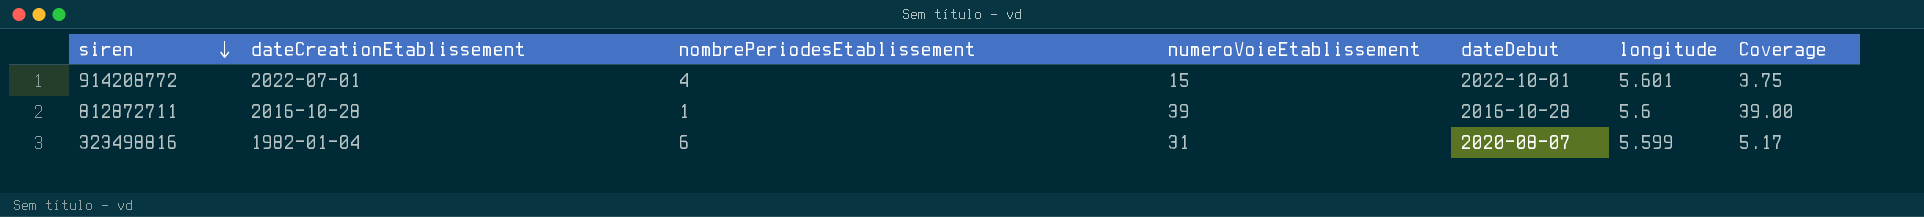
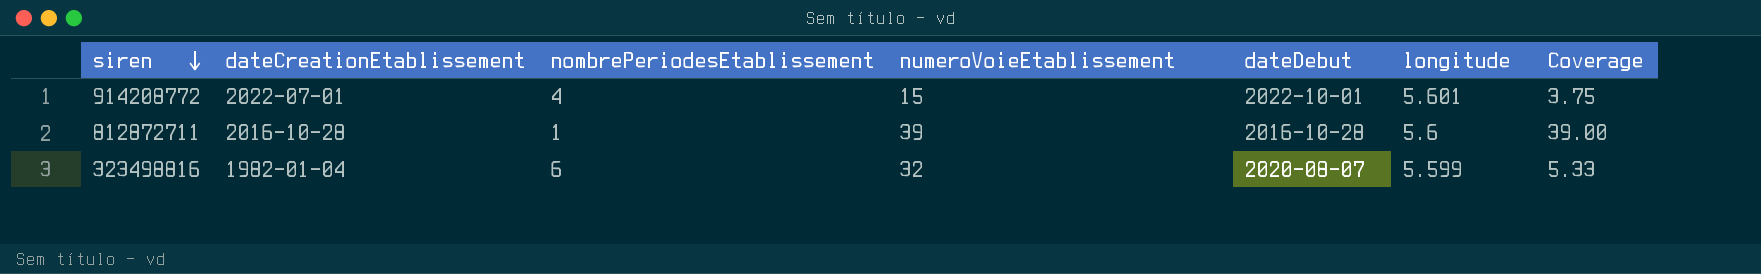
323498816 | numeroVoieEtablissement: 31 -> 32
323498816 | Coverage: 5.17 -> 5.33

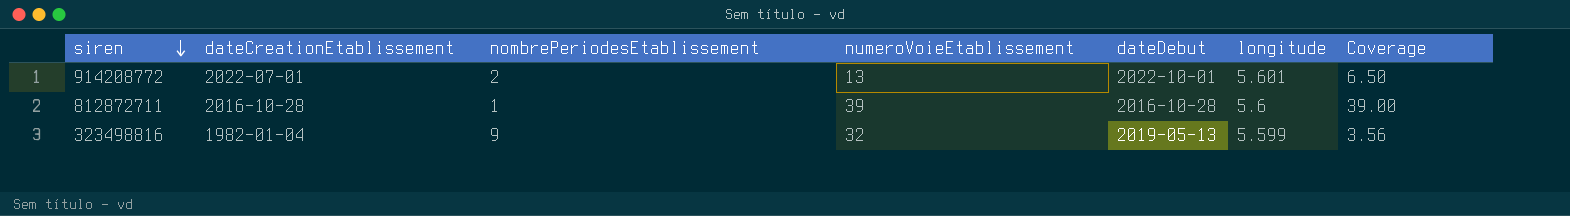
914208772 | nombrePeriodesEtablissement: 4 -> 2
914208772 | numeroVoieEtablissement: 15 -> 13
914208772 | Coverage: 3.75 -> 6.50
323498816 | nombrePeriodesEtablissement: 6 -> 9
323498816 | dateDebut: 2020-08-07 -> 2019-05-13
323498816 | Coverage: 5.33 -> 3.56

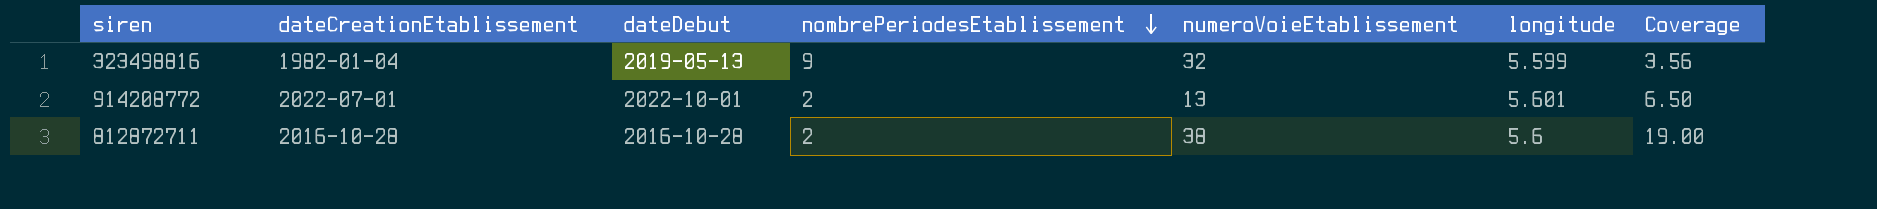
row order: siren descending -> nombrePeriodesEtablissement descending
column dateDebut | position: 5 -> 3
812872711 | nombrePeriodesEtablissement: 1 -> 2
812872711 | numeroVoieEtablissement: 39 -> 38
812872711 | Coverage: 39.00 -> 19.00

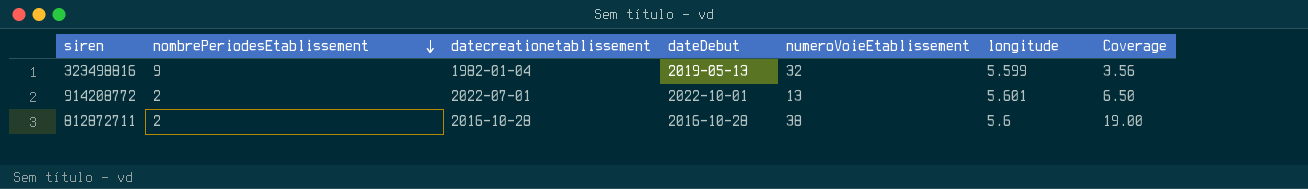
column nombrePeriodesEtablissement | position: 4 -> 2
column name: dateCreationEtablissement -> datecreationetablissement

